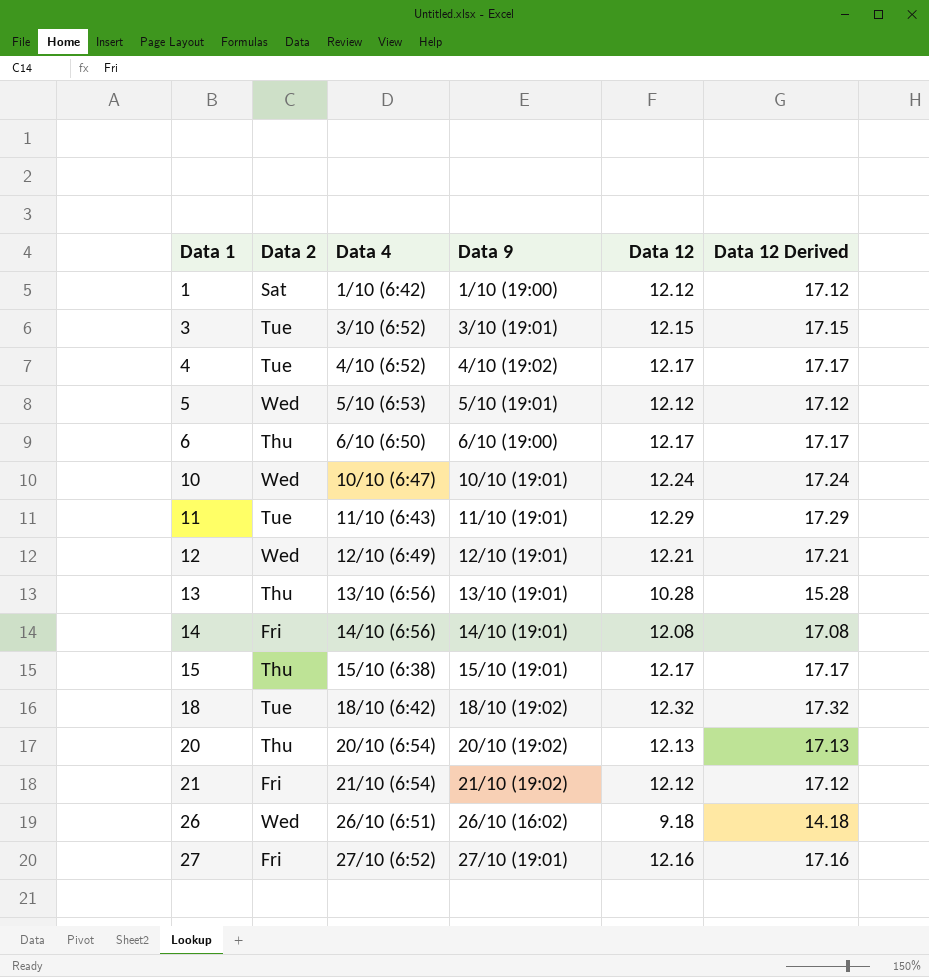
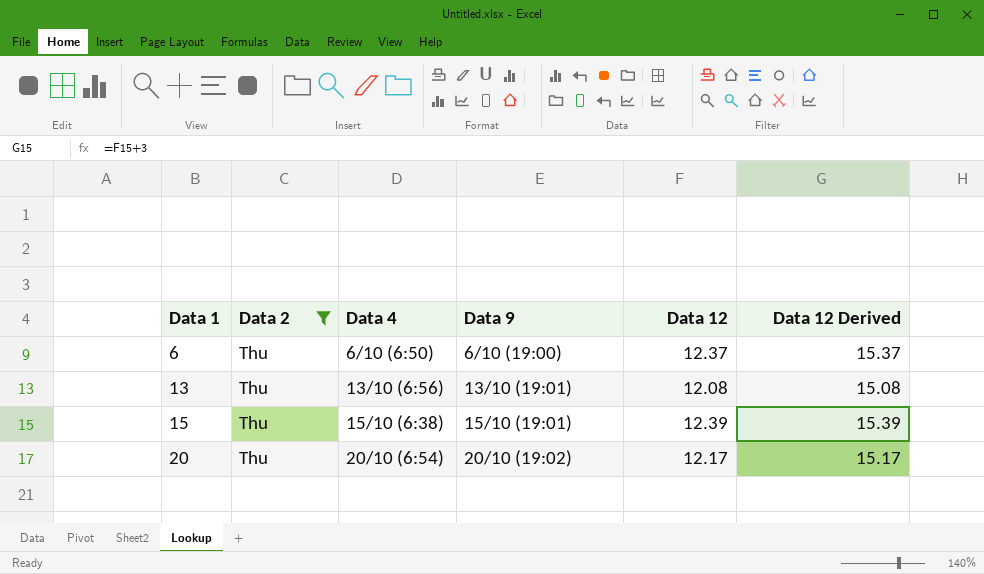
filter: none -> Data 2 = Thu
column Data 12 Derived | formula: [Data 12] + 5 -> [Data 12] + 3
6 | Data 12: 12.17 -> 12.37
13 | Data 12: 10.28 -> 12.08
15 | Data 12: 12.17 -> 12.39
20 | Data 12: 12.13 -> 12.17

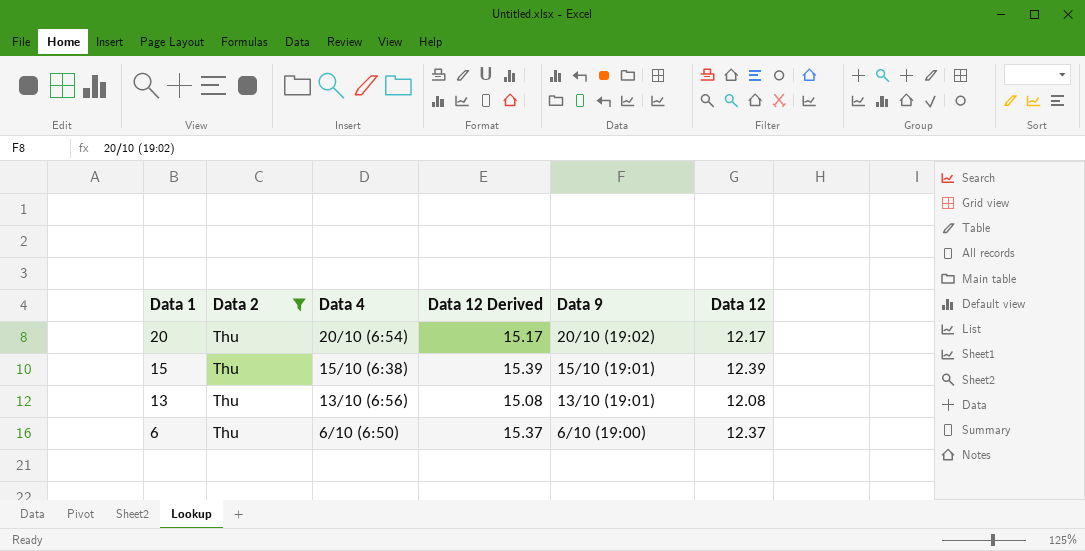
row order: Data 1 ascending -> Data 1 descending
column Data 12 Derived | position: 6 -> 4

